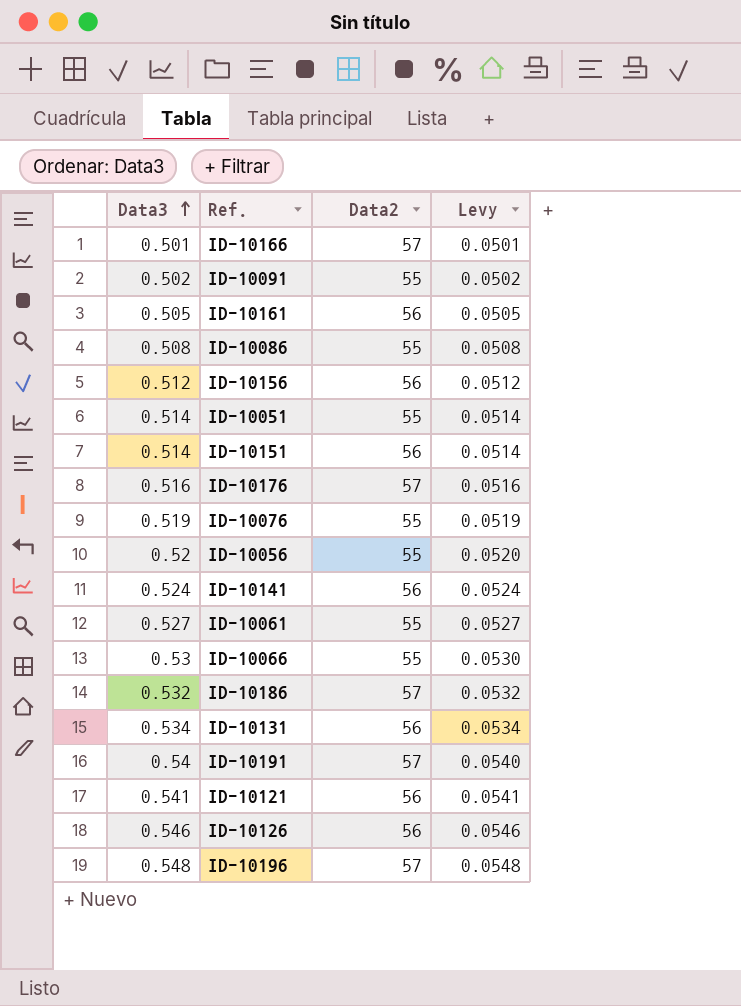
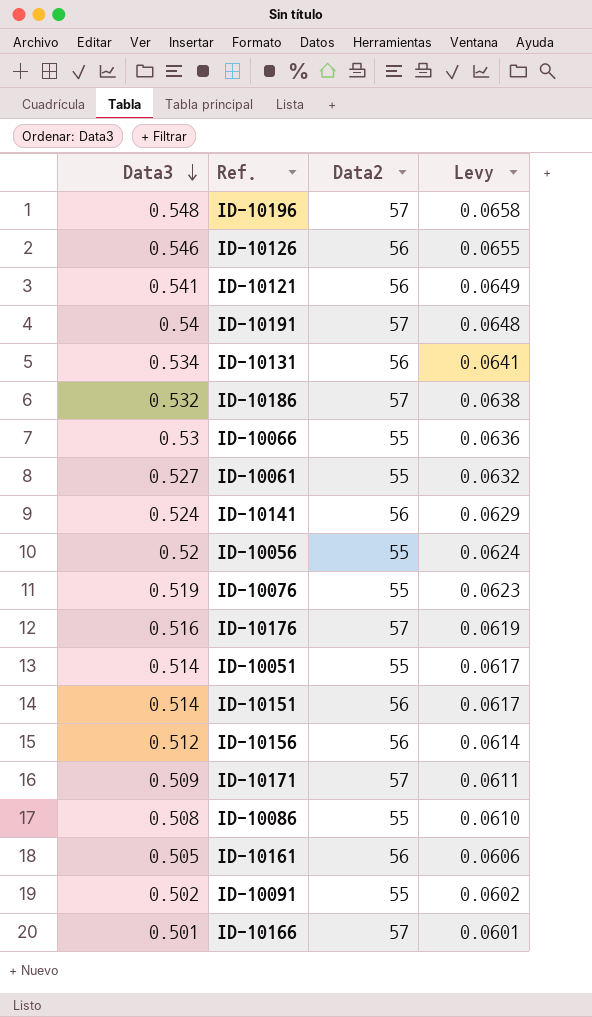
row order: Data3 ascending -> Data3 descending
column Levy | formula: [Data3] * 0.1 -> [Data3] * 0.12
row ID-10171: none -> 0.509 | 57 | 0.0611

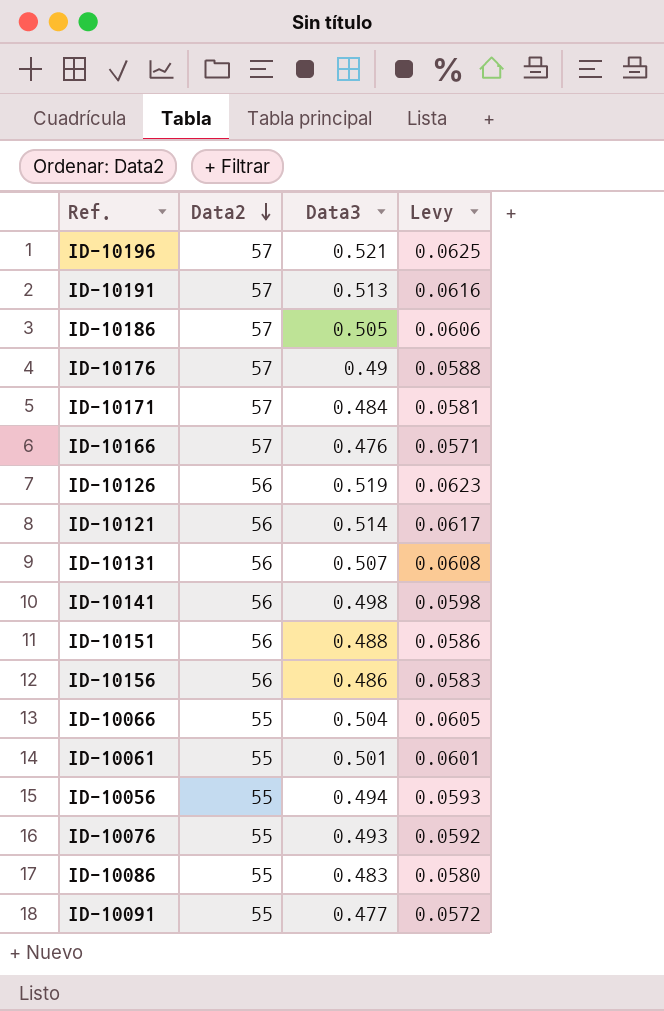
row order: Data3 descending -> Data2 descending
column Data3 | position: 1 -> 3
row ID-10051: 0.514 | 55 | 0.0617 -> none
row ID-10161: 0.505 | 56 | 0.0606 -> none
ID-10196 | Data3: 0.548 -> 0.521
ID-10196 | Levy: 0.0658 -> 0.0625
ID-10191 | Data3: 0.54 -> 0.513
ID-10191 | Levy: 0.0648 -> 0.0616
ID-10186 | Data3: 0.532 -> 0.505
ID-10186 | Levy: 0.0638 -> 0.0606
ID-10176 | Data3: 0.516 -> 0.49
ID-10176 | Levy: 0.0619 -> 0.0588
ID-10171 | Data3: 0.509 -> 0.484
ID-10171 | Levy: 0.0611 -> 0.0581
ID-10166 | Data3: 0.501 -> 0.476
ID-10166 | Levy: 0.0601 -> 0.0571
ID-10126 | Data3: 0.546 -> 0.519
ID-10126 | Levy: 0.0655 -> 0.0623
ID-10121 | Data3: 0.541 -> 0.514
ID-10121 | Levy: 0.0649 -> 0.0617
ID-10131 | Data3: 0.534 -> 0.507
ID-10131 | Levy: 0.0641 -> 0.0608
ID-10141 | Data3: 0.524 -> 0.498
ID-10141 | Levy: 0.0629 -> 0.0598
ID-10151 | Data3: 0.514 -> 0.488
ID-10151 | Levy: 0.0617 -> 0.0586
ID-10156 | Data3: 0.512 -> 0.486
ID-10156 | Levy: 0.0614 -> 0.0583
ID-10066 | Data3: 0.53 -> 0.504
ID-10066 | Levy: 0.0636 -> 0.0605
ID-10061 | Data3: 0.527 -> 0.501
ID-10061 | Levy: 0.0632 -> 0.0601
ID-10056 | Data3: 0.52 -> 0.494
ID-10056 | Levy: 0.0624 -> 0.0593
ID-10076 | Data3: 0.519 -> 0.493
ID-10076 | Levy: 0.0623 -> 0.0592
ID-10086 | Data3: 0.508 -> 0.483
ID-10086 | Levy: 0.0610 -> 0.0580
ID-10091 | Data3: 0.502 -> 0.477
ID-10091 | Levy: 0.0602 -> 0.0572

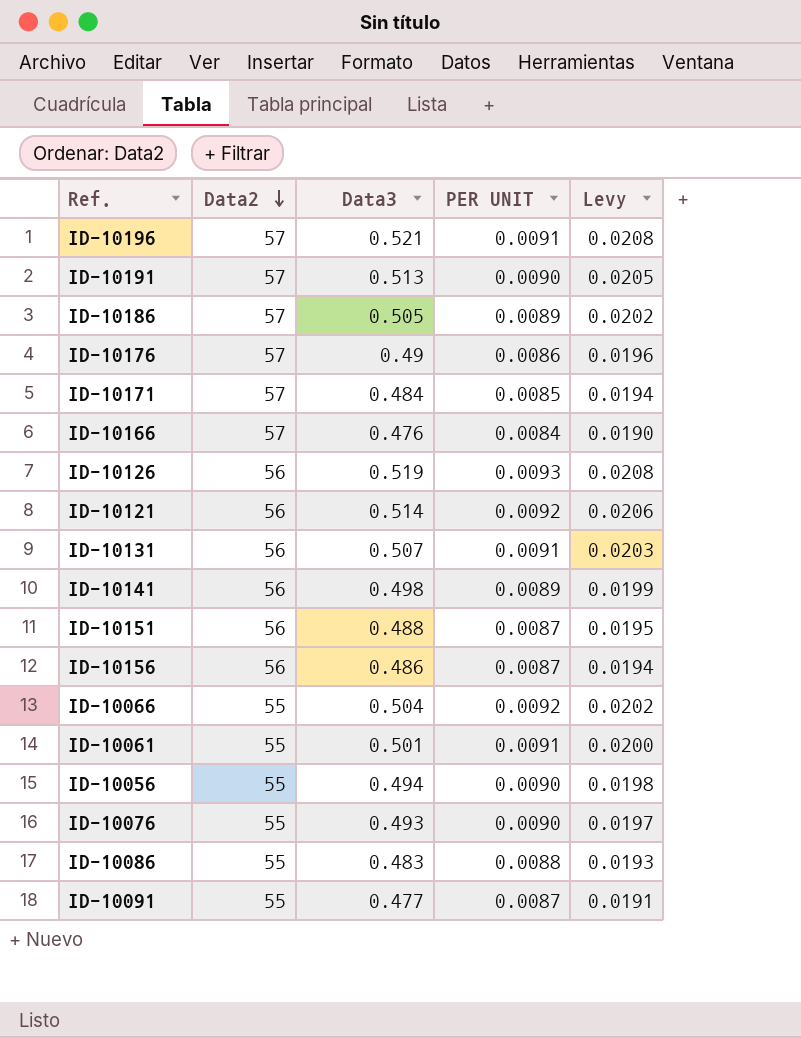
column PER UNIT | formula: none -> [Data3] / [Data2]
column Levy | formula: [Data3] * 0.12 -> [Data3] * 0.04

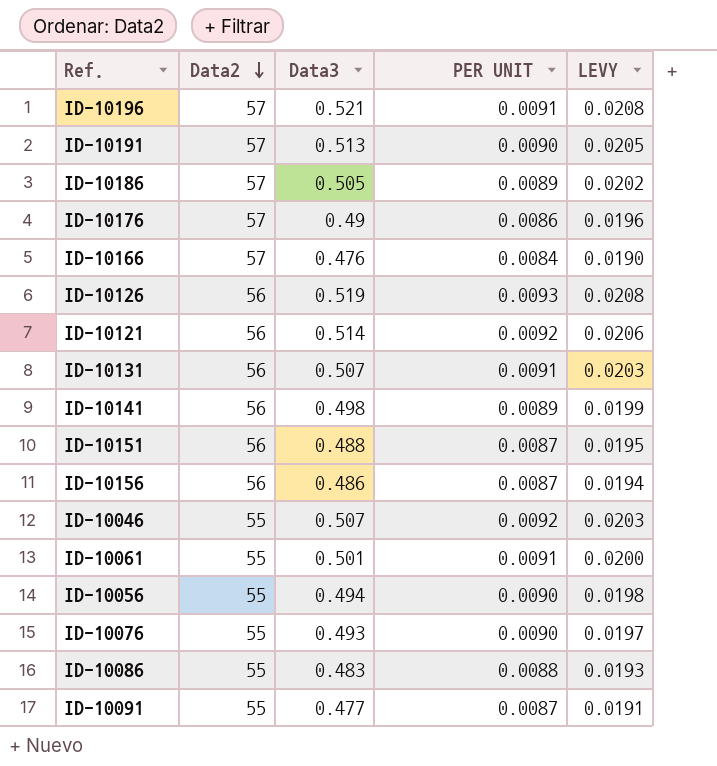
column name: Levy -> LEVY
row ID-10171: 57 | 0.484 | 0.0085 | 0.0194 -> none
row ID-10066: 55 | 0.504 | 0.0092 | 0.0202 -> none
row ID-10046: none -> 55 | 0.507 | 0.0092 | 0.0203

